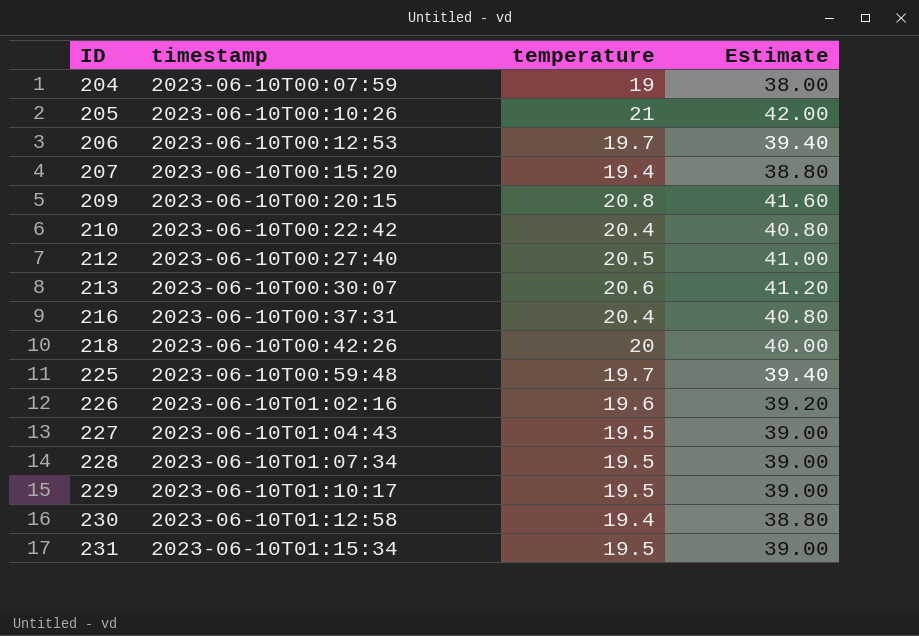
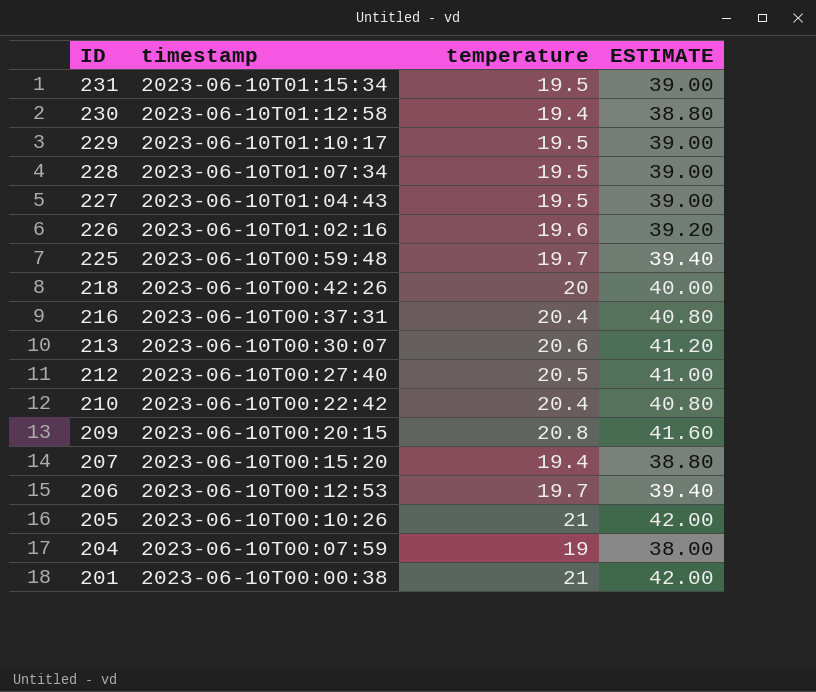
row order: ID ascending -> ID descending
column name: Estimate -> ESTIMATE
row 201: none -> 2023-06-10T00:00:38 | 21 | 42.00

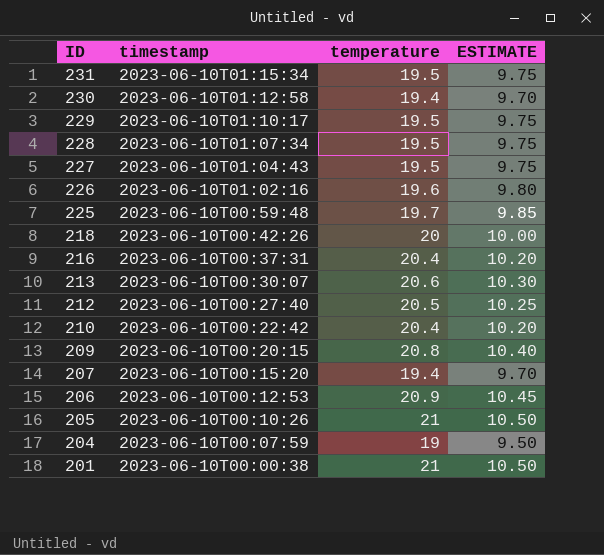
column ESTIMATE | formula: [temperature] * 2 -> [temperature] * 0.5
206 | temperature: 19.7 -> 20.9

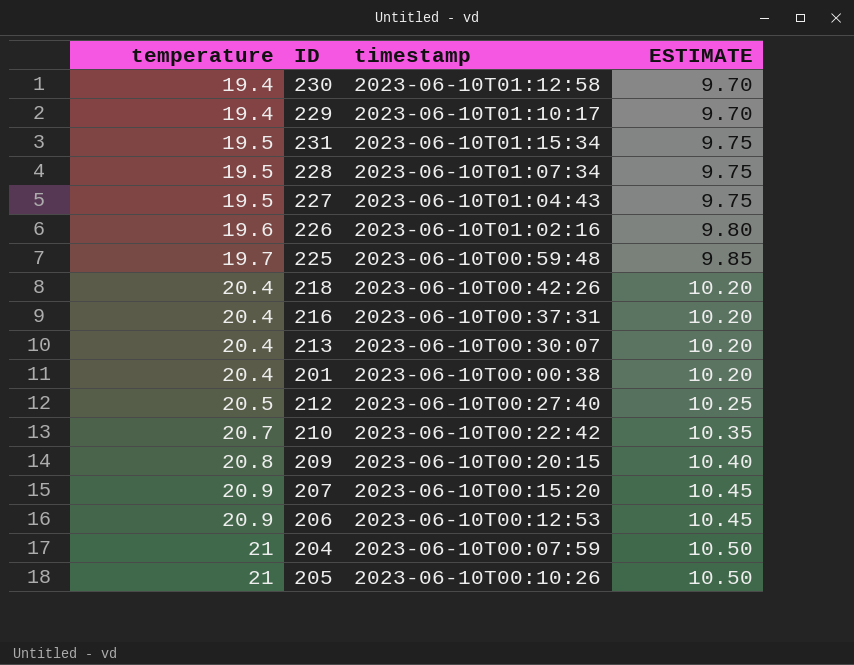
row order: ID descending -> temperature ascending
column temperature | position: 3 -> 1
229 | temperature: 19.5 -> 19.4
229 | ESTIMATE: 9.75 -> 9.70
218 | temperature: 20 -> 20.4
218 | ESTIMATE: 10.00 -> 10.20
213 | temperature: 20.6 -> 20.4
213 | ESTIMATE: 10.30 -> 10.20
201 | temperature: 21 -> 20.4
201 | ESTIMATE: 10.50 -> 10.20
210 | temperature: 20.4 -> 20.7
210 | ESTIMATE: 10.20 -> 10.35
207 | temperature: 19.4 -> 20.9
207 | ESTIMATE: 9.70 -> 10.45
204 | temperature: 19 -> 21
204 | ESTIMATE: 9.50 -> 10.50

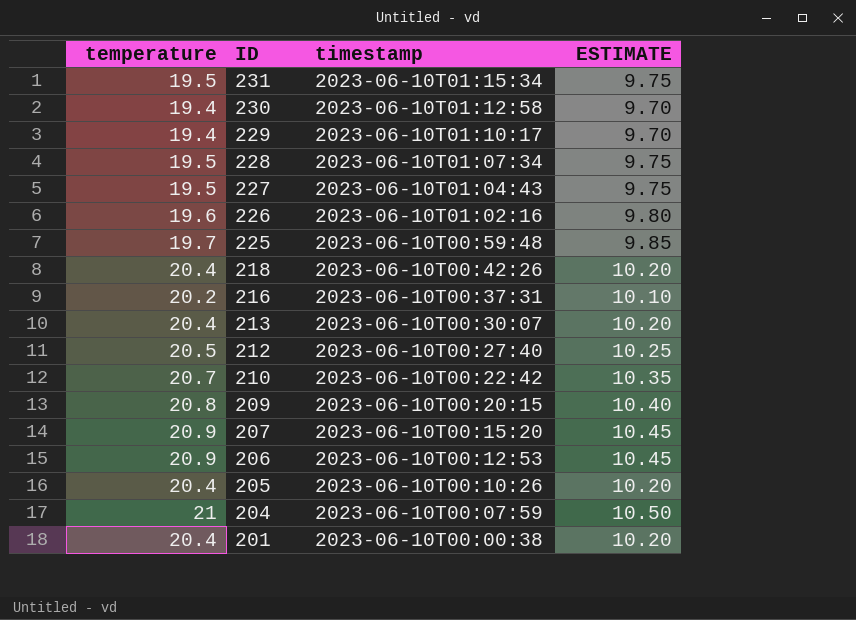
row order: temperature ascending -> ID descending
216 | temperature: 20.4 -> 20.2
216 | ESTIMATE: 10.20 -> 10.10
205 | temperature: 21 -> 20.4
205 | ESTIMATE: 10.50 -> 10.20

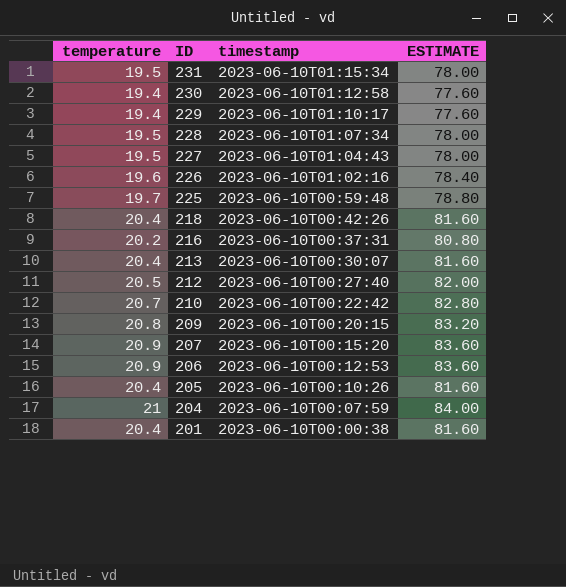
column ESTIMATE | formula: [temperature] * 0.5 -> [temperature] * 4

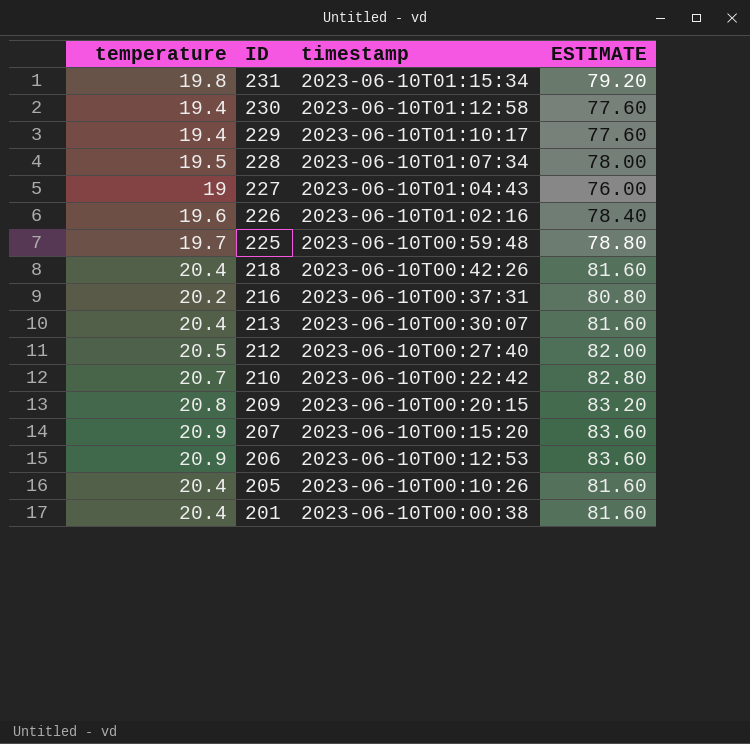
row 204: 21 | 2023-06-10T00:07:59 | 84.00 -> none
231 | temperature: 19.5 -> 19.8
231 | ESTIMATE: 78.00 -> 79.20
227 | temperature: 19.5 -> 19
227 | ESTIMATE: 78.00 -> 76.00

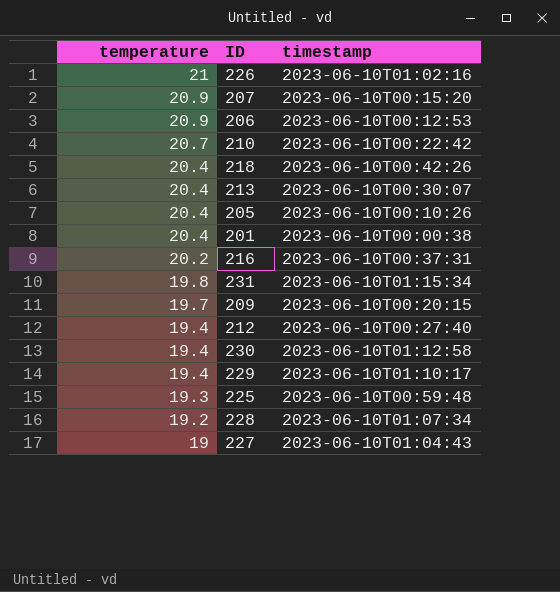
row order: ID descending -> temperature descending
column ESTIMATE | formula: [temperature] * 4 -> none
226 | temperature: 19.6 -> 21
209 | temperature: 20.8 -> 19.7
212 | temperature: 20.5 -> 19.4
225 | temperature: 19.7 -> 19.3
228 | temperature: 19.5 -> 19.2

